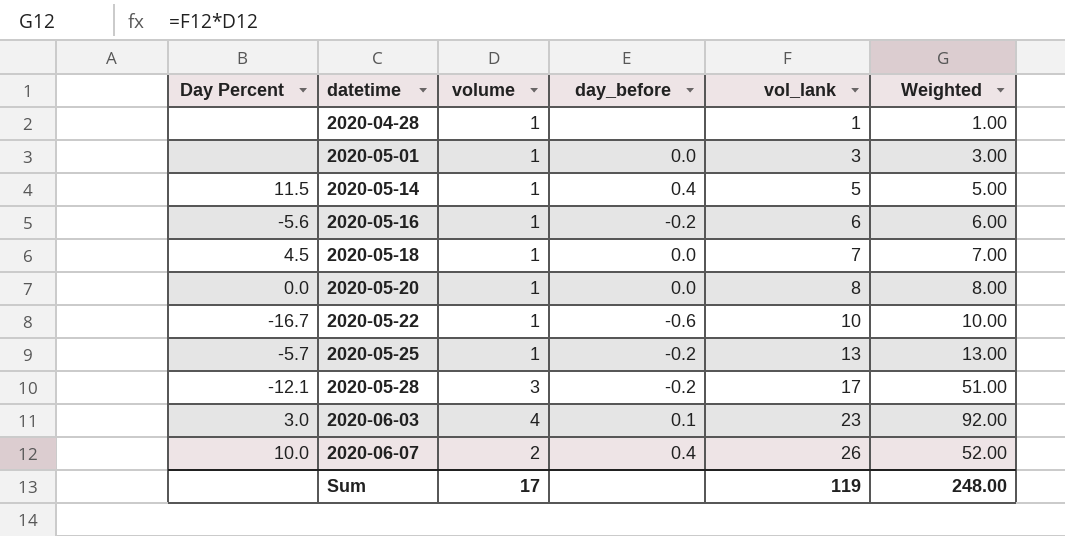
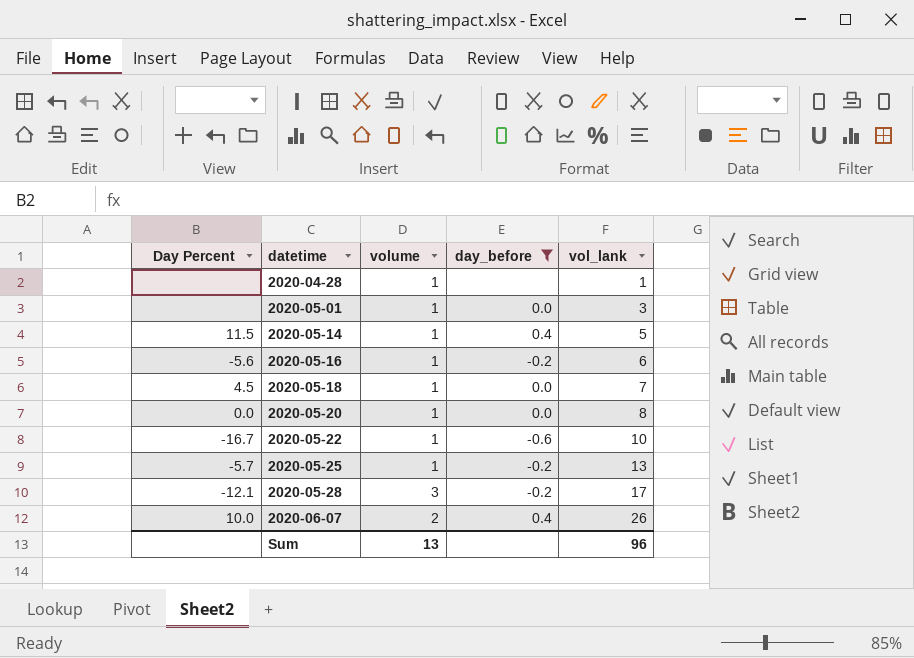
filter: none -> day_before != 0.1
column Weighted | formula: [volume] * [vol_lank] -> none
Sum | volume: 17 -> 13
Sum | vol_lank: 119 -> 96

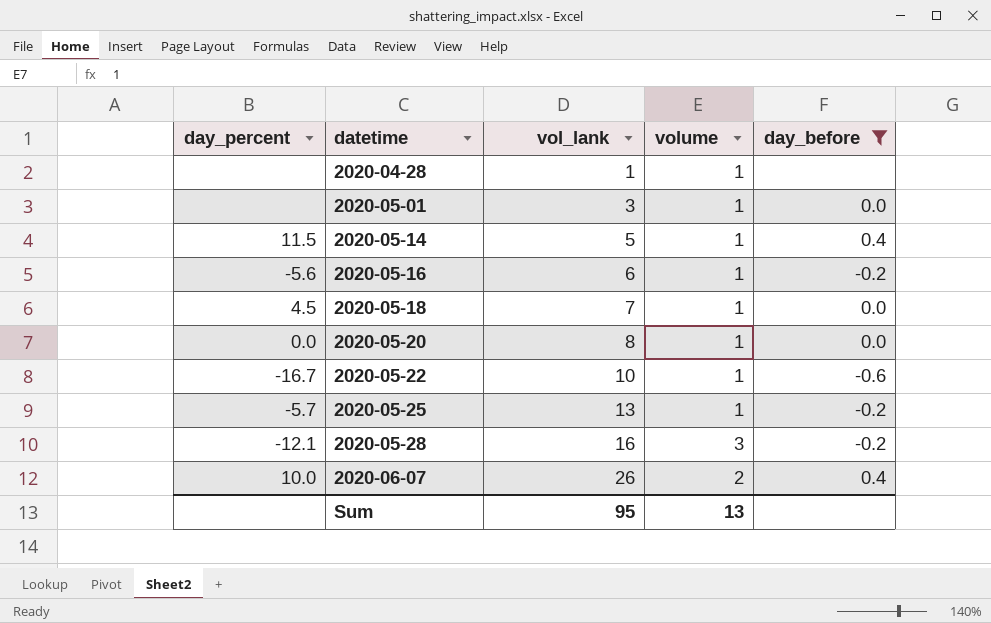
column name: Day Percent -> day_percent
column vol_lank | position: 5 -> 3
2020-05-28 | vol_lank: 17 -> 16
Sum | vol_lank: 96 -> 95

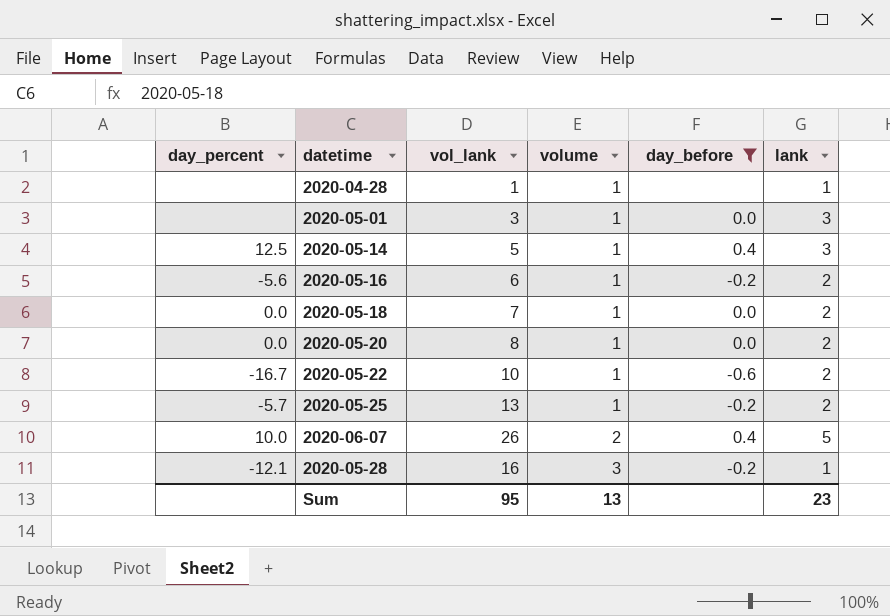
row order: datetime ascending -> volume ascending
column lank | position: none -> 6
2020-05-14 | day_percent: 11.5 -> 12.5
2020-05-18 | day_percent: 4.5 -> 0.0

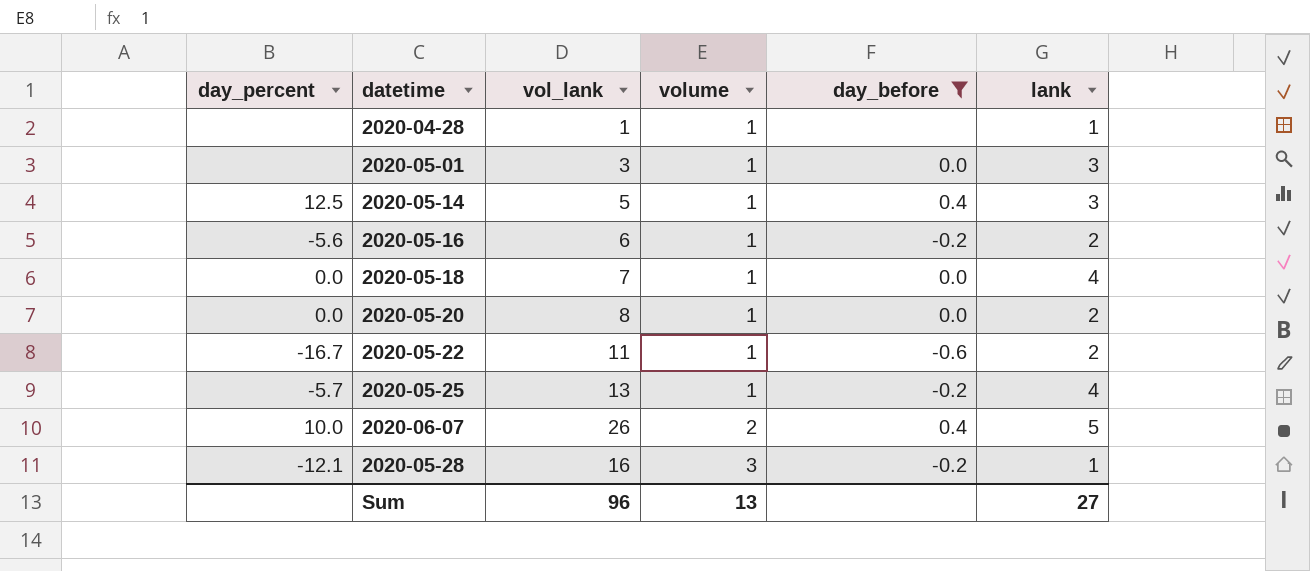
2020-05-18 | lank: 2 -> 4
2020-05-22 | vol_lank: 10 -> 11
2020-05-25 | lank: 2 -> 4
Sum | vol_lank: 95 -> 96
Sum | lank: 23 -> 27

